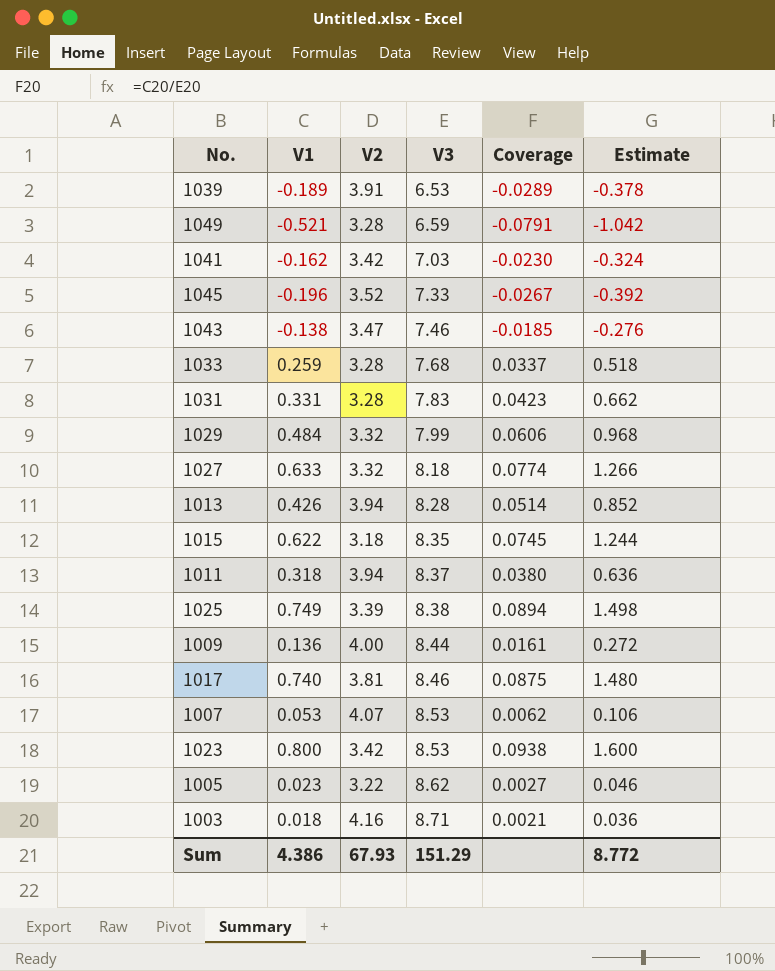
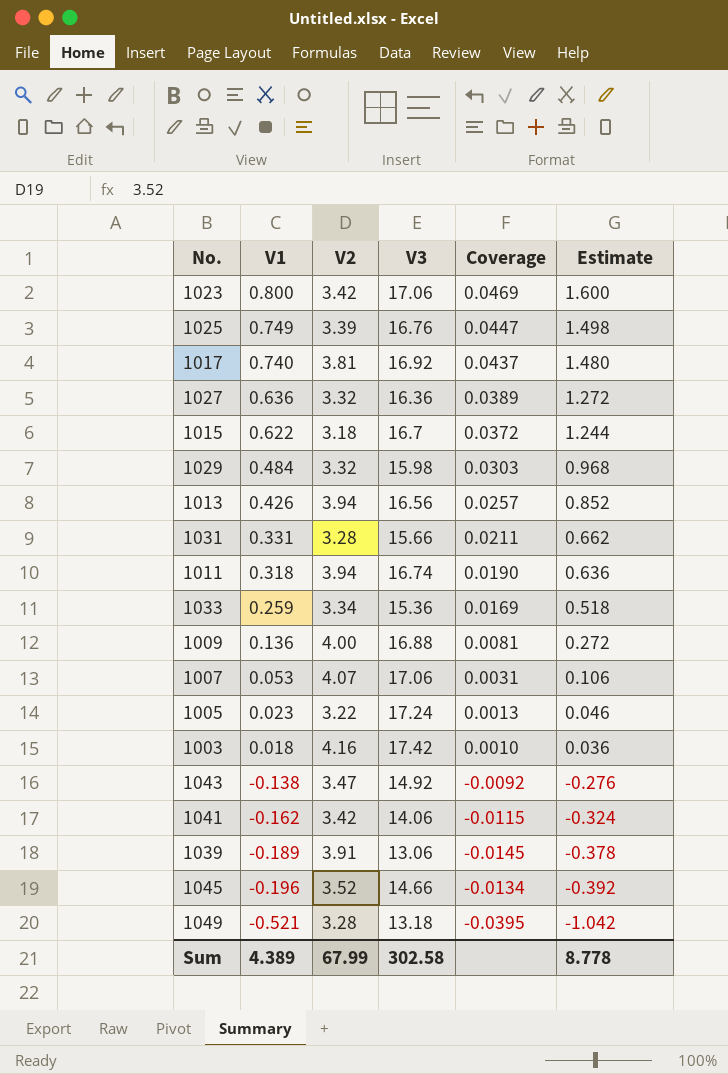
row order: V3 ascending -> V1 descending
1023 | V3: 8.53 -> 17.06
1023 | Coverage: 0.0938 -> 0.0469
1025 | V3: 8.38 -> 16.76
1025 | Coverage: 0.0894 -> 0.0447
1017 | V3: 8.46 -> 16.92
1017 | Coverage: 0.0875 -> 0.0437
1027 | V1: 0.633 -> 0.636
1027 | V3: 8.18 -> 16.36
1027 | Coverage: 0.0774 -> 0.0389
1027 | Estimate: 1.266 -> 1.272
1015 | V3: 8.35 -> 16.7
1015 | Coverage: 0.0745 -> 0.0372
1029 | V3: 7.99 -> 15.98
1029 | Coverage: 0.0606 -> 0.0303
1013 | V3: 8.28 -> 16.56
1013 | Coverage: 0.0514 -> 0.0257
1031 | V3: 7.83 -> 15.66
1031 | Coverage: 0.0423 -> 0.0211
1011 | V3: 8.37 -> 16.74
1011 | Coverage: 0.0380 -> 0.0190
1033 | V2: 3.28 -> 3.34
1033 | V3: 7.68 -> 15.36
1033 | Coverage: 0.0337 -> 0.0169
1009 | V3: 8.44 -> 16.88
1009 | Coverage: 0.0161 -> 0.0081
1007 | V3: 8.53 -> 17.06
1007 | Coverage: 0.0062 -> 0.0031
1005 | V3: 8.62 -> 17.24
1005 | Coverage: 0.0027 -> 0.0013
1003 | V3: 8.71 -> 17.42
1003 | Coverage: 0.0021 -> 0.0010
1043 | V3: 7.46 -> 14.92
1043 | Coverage: -0.0185 -> -0.0092
1041 | V3: 7.03 -> 14.06
1041 | Coverage: -0.0230 -> -0.0115
1039 | V3: 6.53 -> 13.06
1039 | Coverage: -0.0289 -> -0.0145
1045 | V3: 7.33 -> 14.66
1045 | Coverage: -0.0267 -> -0.0134
1049 | V3: 6.59 -> 13.18
1049 | Coverage: -0.0791 -> -0.0395
Sum | V1: 4.386 -> 4.389
Sum | V2: 67.93 -> 67.99
Sum | V3: 151.29 -> 302.58
Sum | Estimate: 8.772 -> 8.778

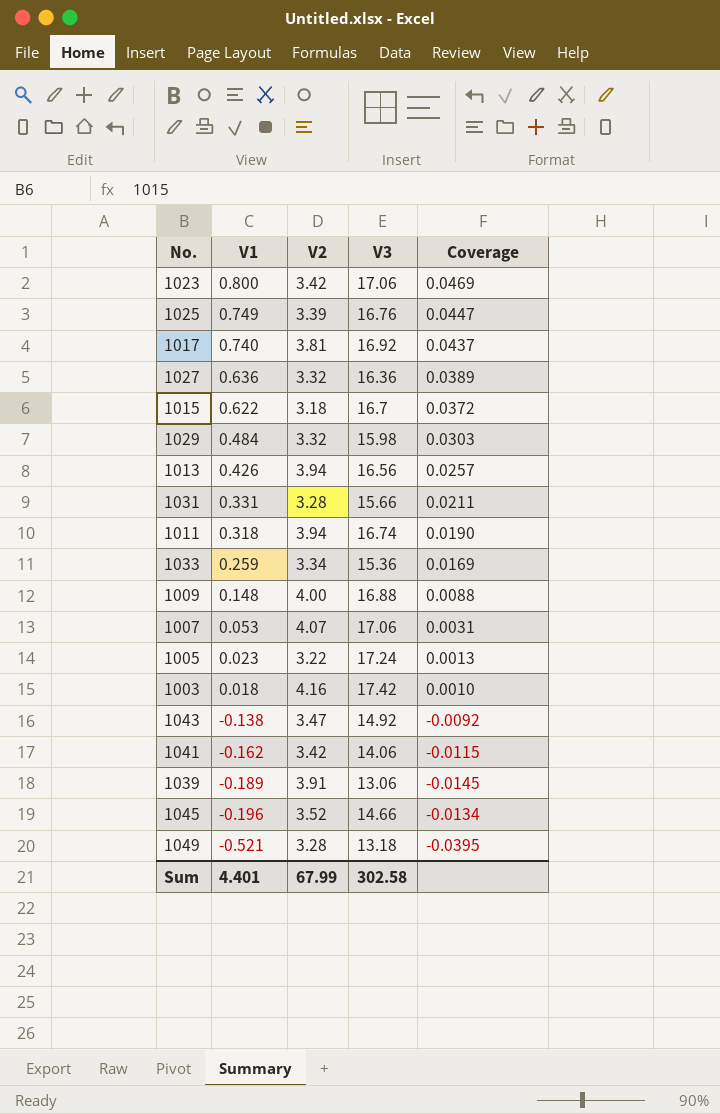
column Estimate | formula: [V1] * 2 -> none
1009 | V1: 0.136 -> 0.148
1009 | Coverage: 0.0081 -> 0.0088
Sum | V1: 4.389 -> 4.401

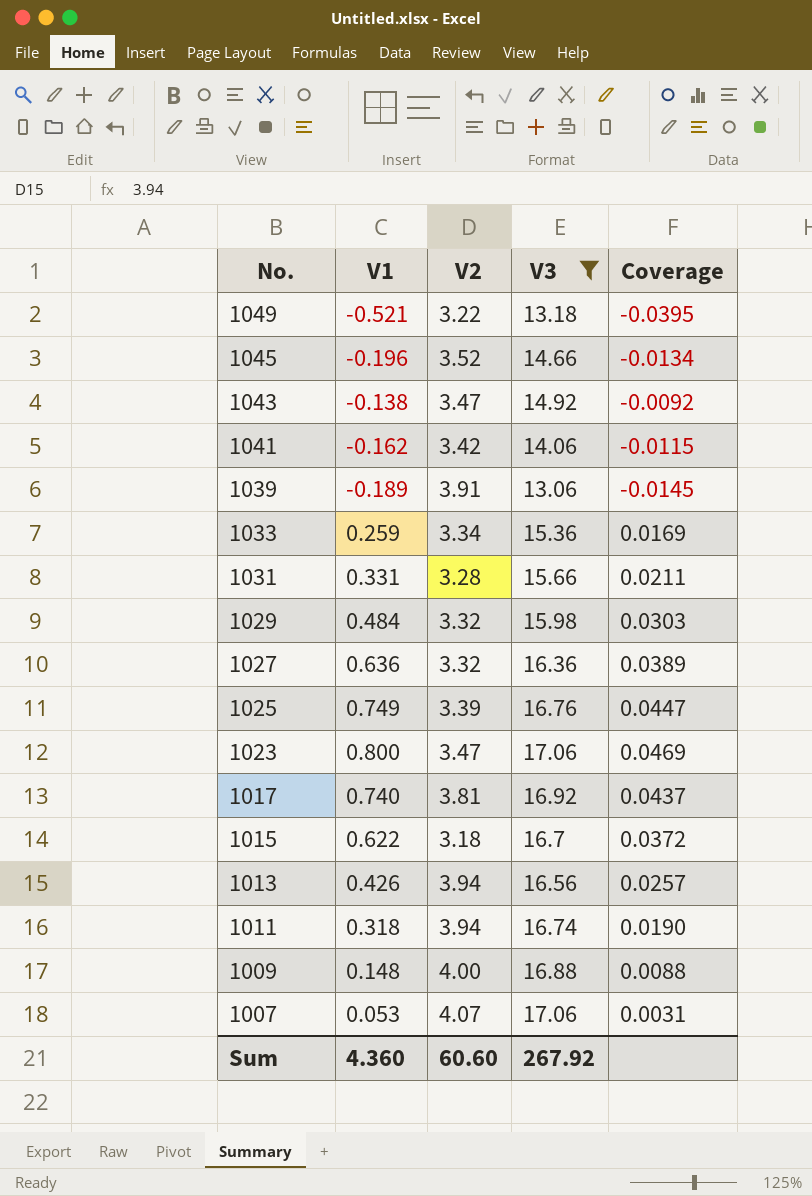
filter: none -> V3 <= 17.06
row order: V1 descending -> No. descending
1049 | V2: 3.28 -> 3.22
1023 | V2: 3.42 -> 3.47
Sum | V1: 4.401 -> 4.360
Sum | V2: 67.99 -> 60.60
Sum | V3: 302.58 -> 267.92

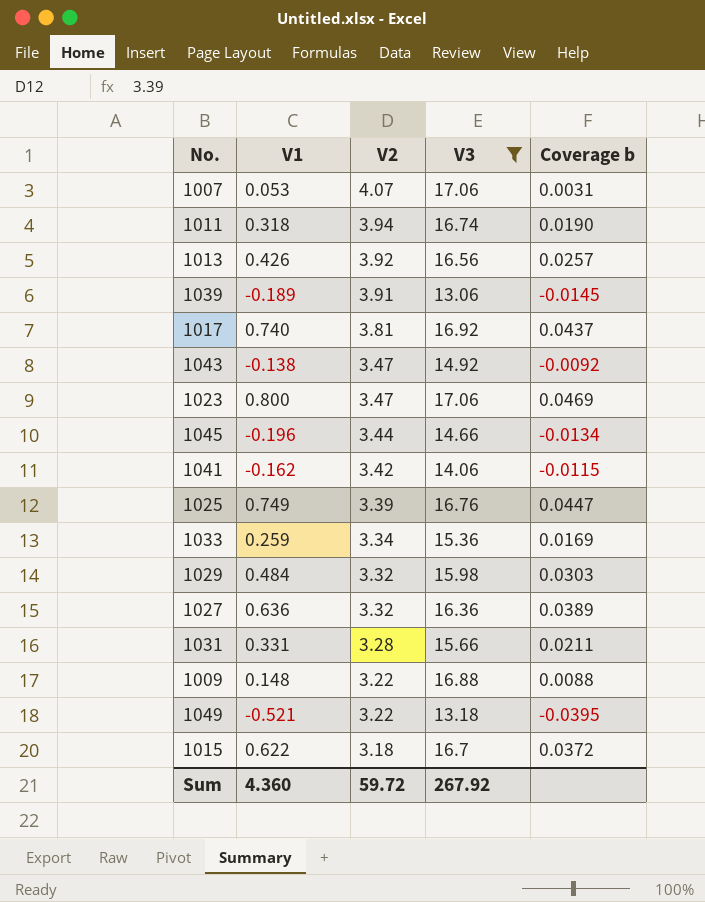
row order: No. descending -> V2 descending
column name: Coverage -> Coverage b
1013 | V2: 3.94 -> 3.92
1045 | V2: 3.52 -> 3.44
1009 | V2: 4.00 -> 3.22
Sum | V2: 60.60 -> 59.72

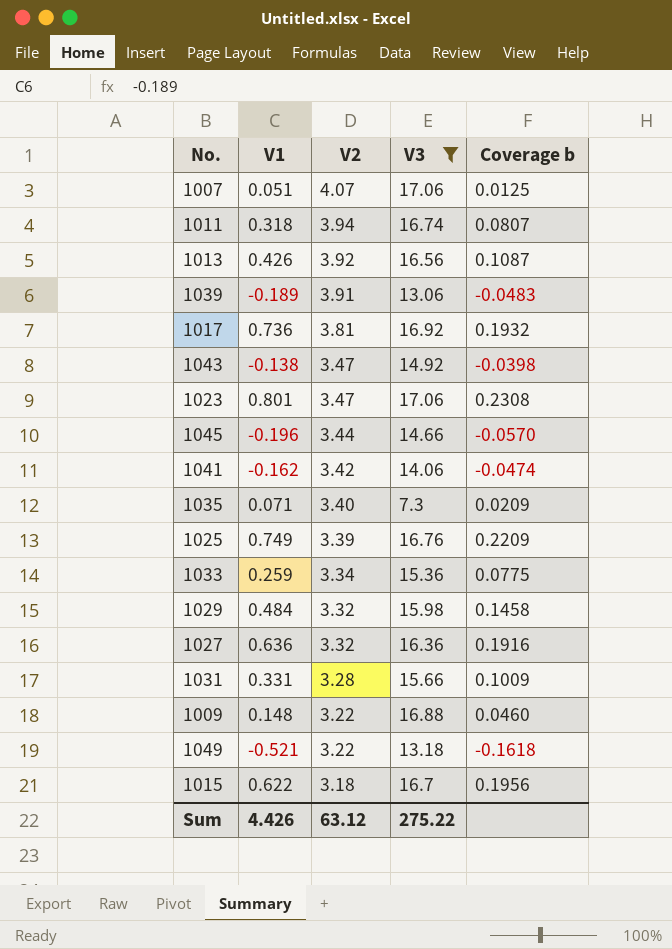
column Coverage b | formula: [V1] / [V3] -> [V1] / [V2]
1007 | V1: 0.053 -> 0.051
1017 | V1: 0.740 -> 0.736
1023 | V1: 0.800 -> 0.801
row 1035: none -> 0.071 | 3.40 | 7.3 | 0.0209
Sum | V1: 4.360 -> 4.426
Sum | V2: 59.72 -> 63.12
Sum | V3: 267.92 -> 275.22

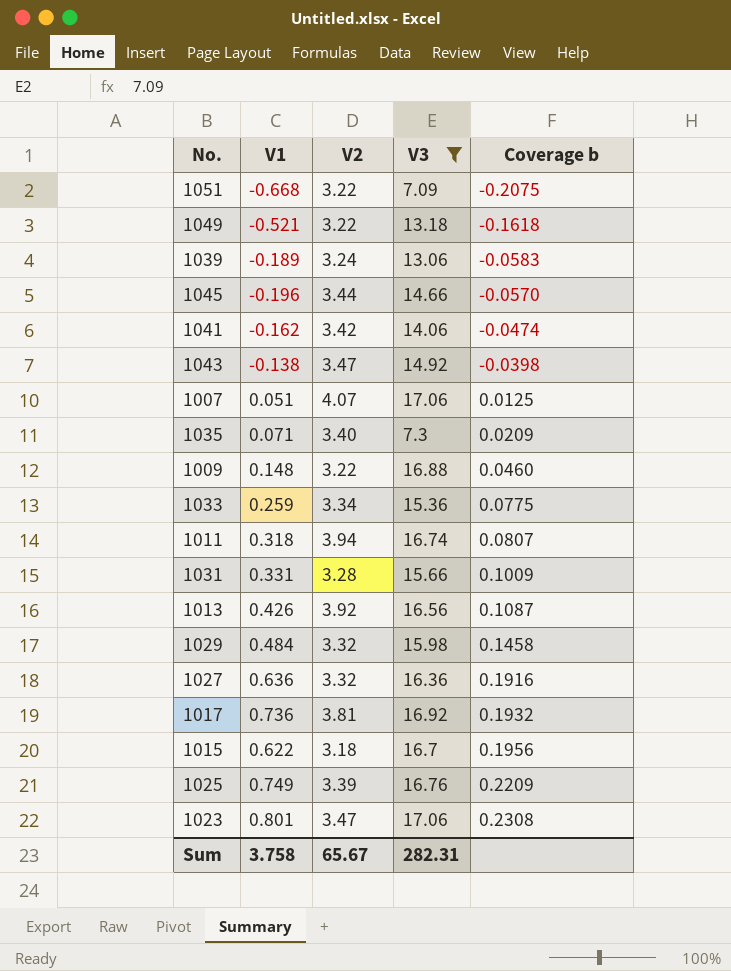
row order: V2 descending -> Coverage b ascending
row 1051: none -> -0.668 | 3.22 | 7.09 | -0.2075
1039 | V2: 3.91 -> 3.24
1039 | Coverage b: -0.0483 -> -0.0583
Sum | V1: 4.426 -> 3.758
Sum | V2: 63.12 -> 65.67
Sum | V3: 275.22 -> 282.31

